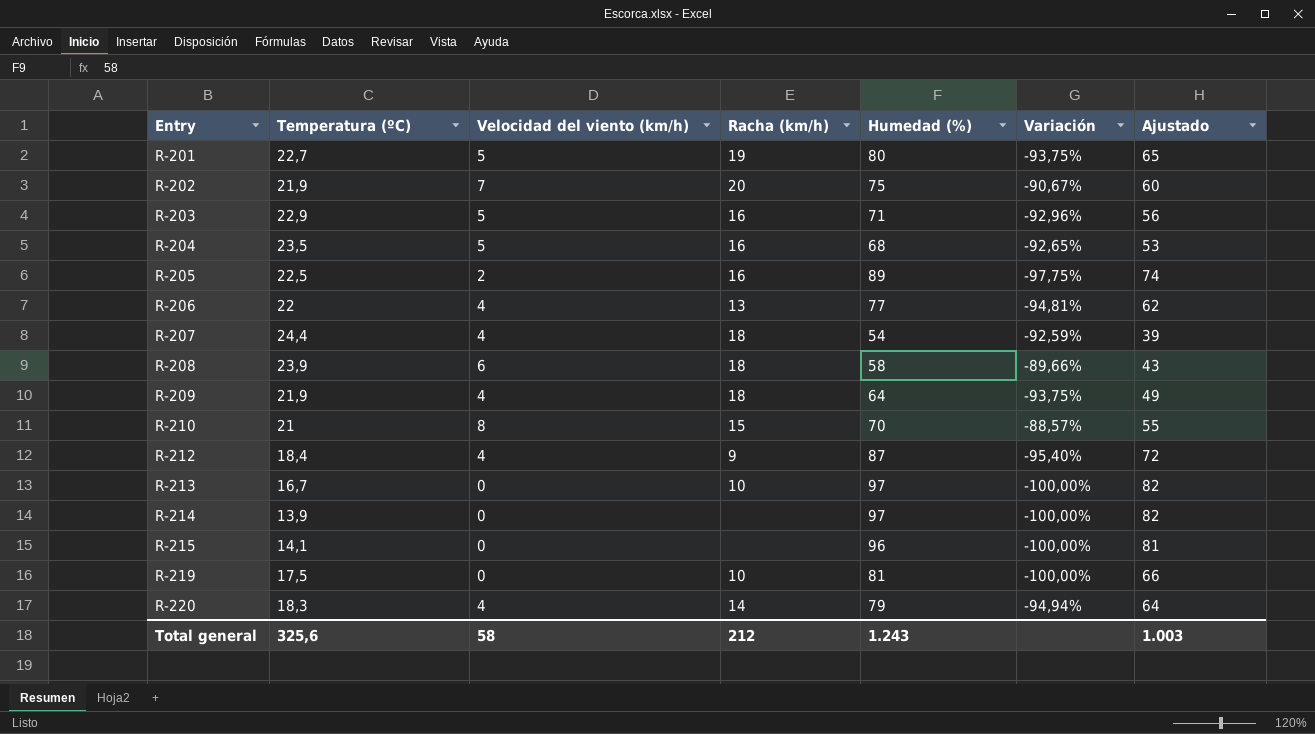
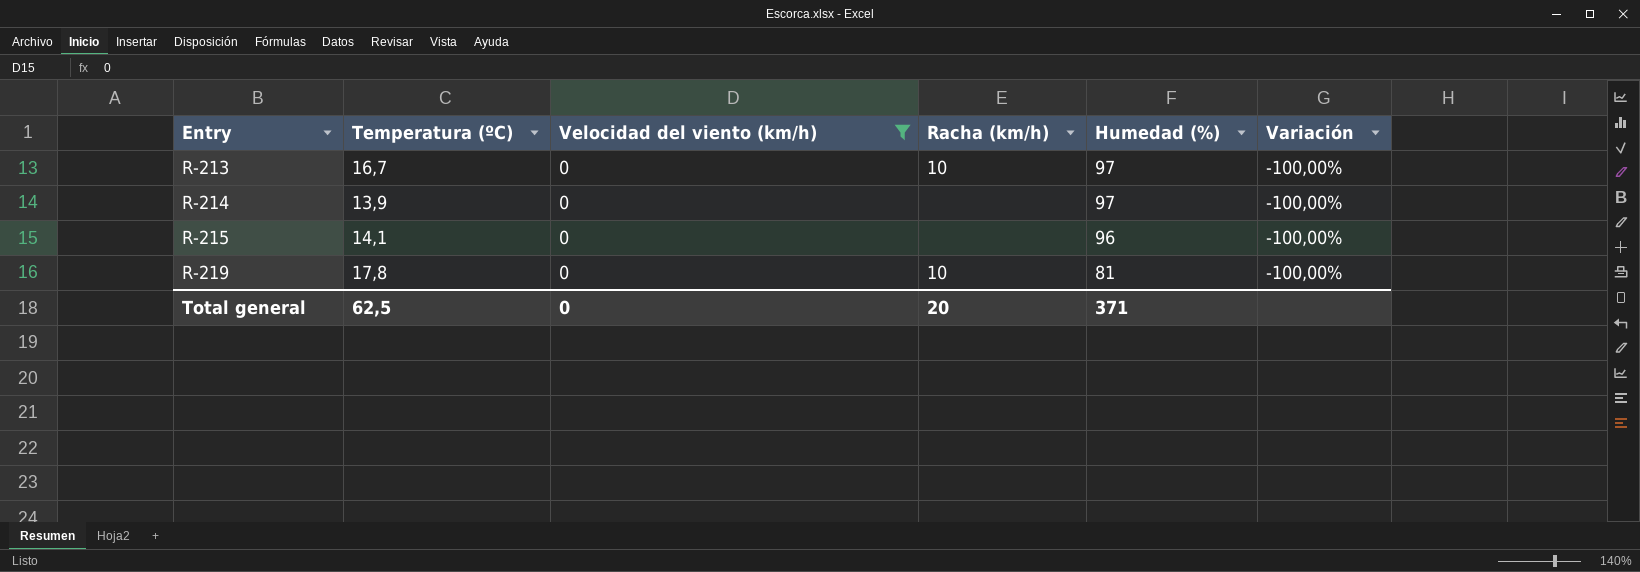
filter: none -> Velocidad del viento (km/h) = 0
column Ajustado | formula: [Humedad (%)] - 15 -> none
R-219 | Temperatura (ºC): 17,5 -> 17,8
Total general | Temperatura (ºC): 325,6 -> 62,5
Total general | Velocidad del viento (km/h): 58 -> 0
Total general | Racha (km/h): 212 -> 20
Total general | Humedad (%): 1.243 -> 371

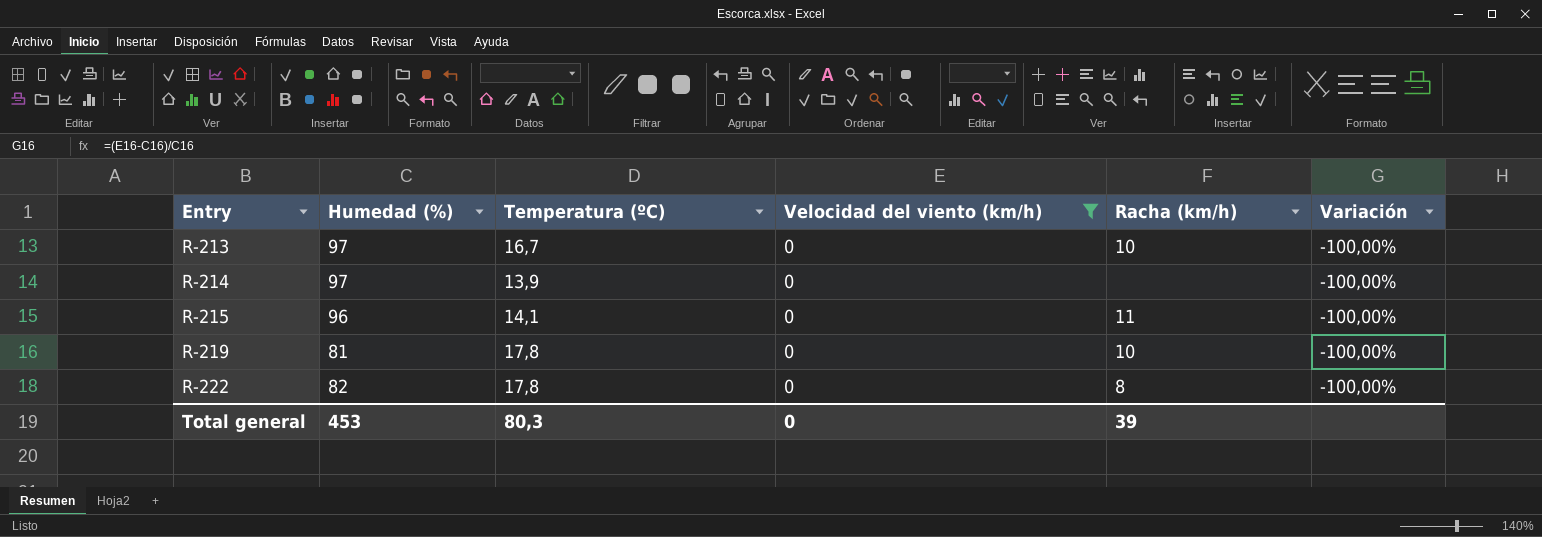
column Humedad (%) | position: 5 -> 2
R-215 | Racha (km/h): none -> 11
row R-222: none -> 82 | 17,8 | 0 | 8 | -100,00%
Total general | Humedad (%): 371 -> 453
Total general | Temperatura (ºC): 62,5 -> 80,3
Total general | Racha (km/h): 20 -> 39

